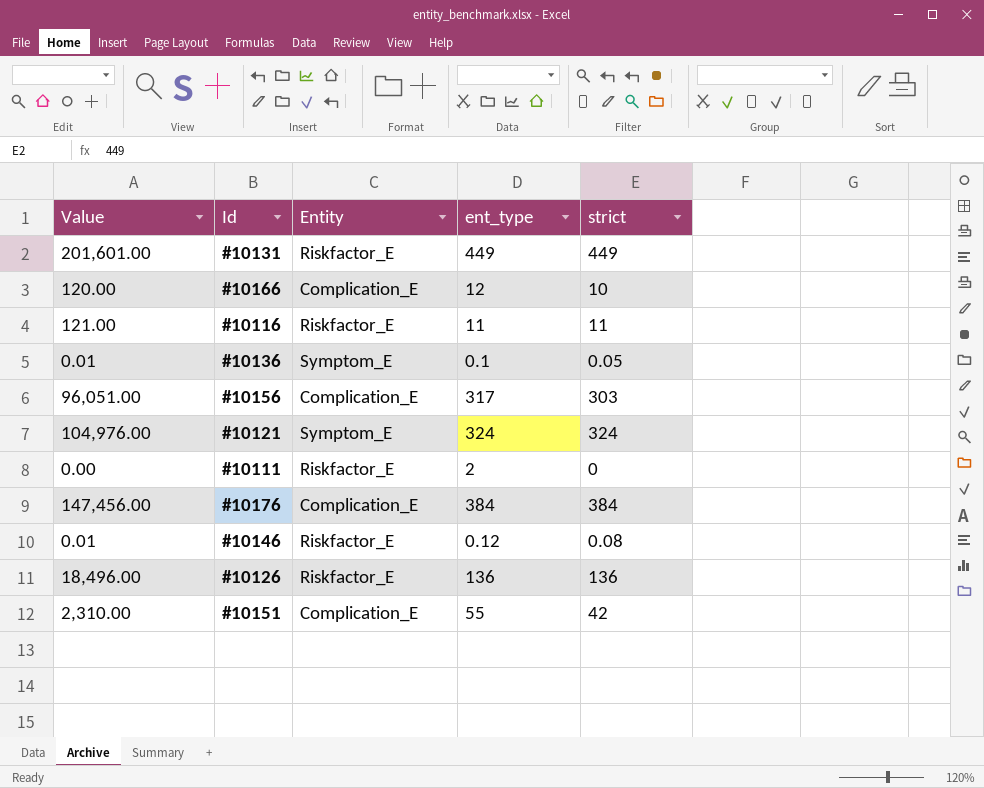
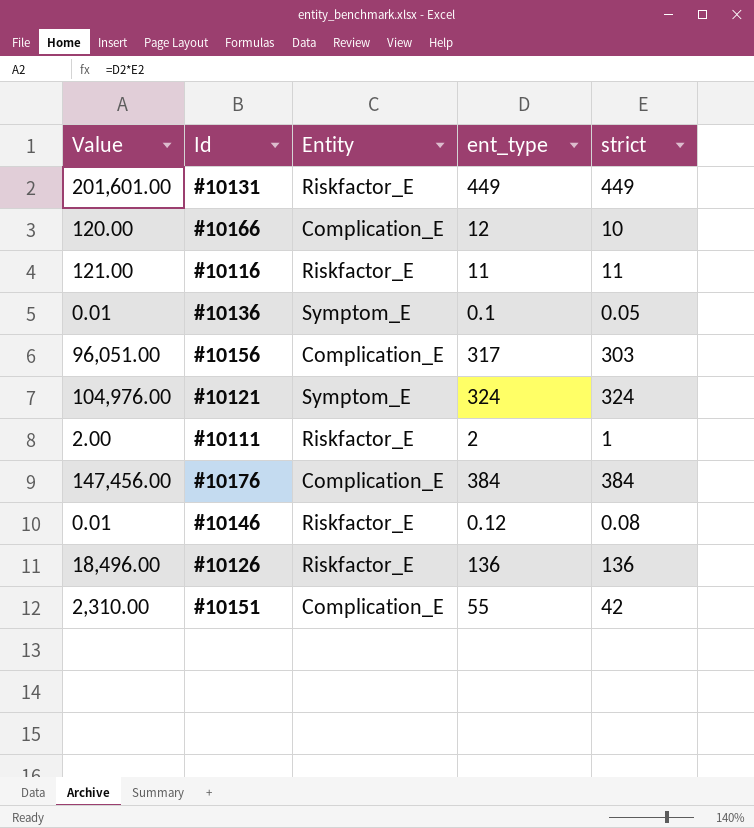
#10111 | Value: 0.00 -> 2.00
#10111 | strict: 0 -> 1

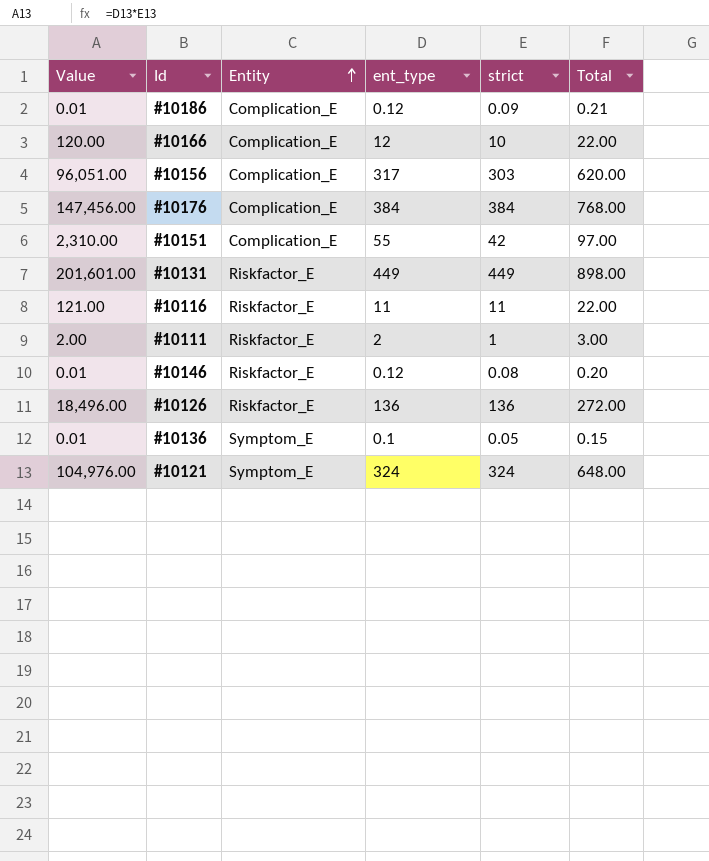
row order: none -> Entity ascending
column Total | formula: none -> [ent_type] + [strict]
row #10186: none -> 0.01 | Complication_E | 0.12 | 0.09 | 0.21

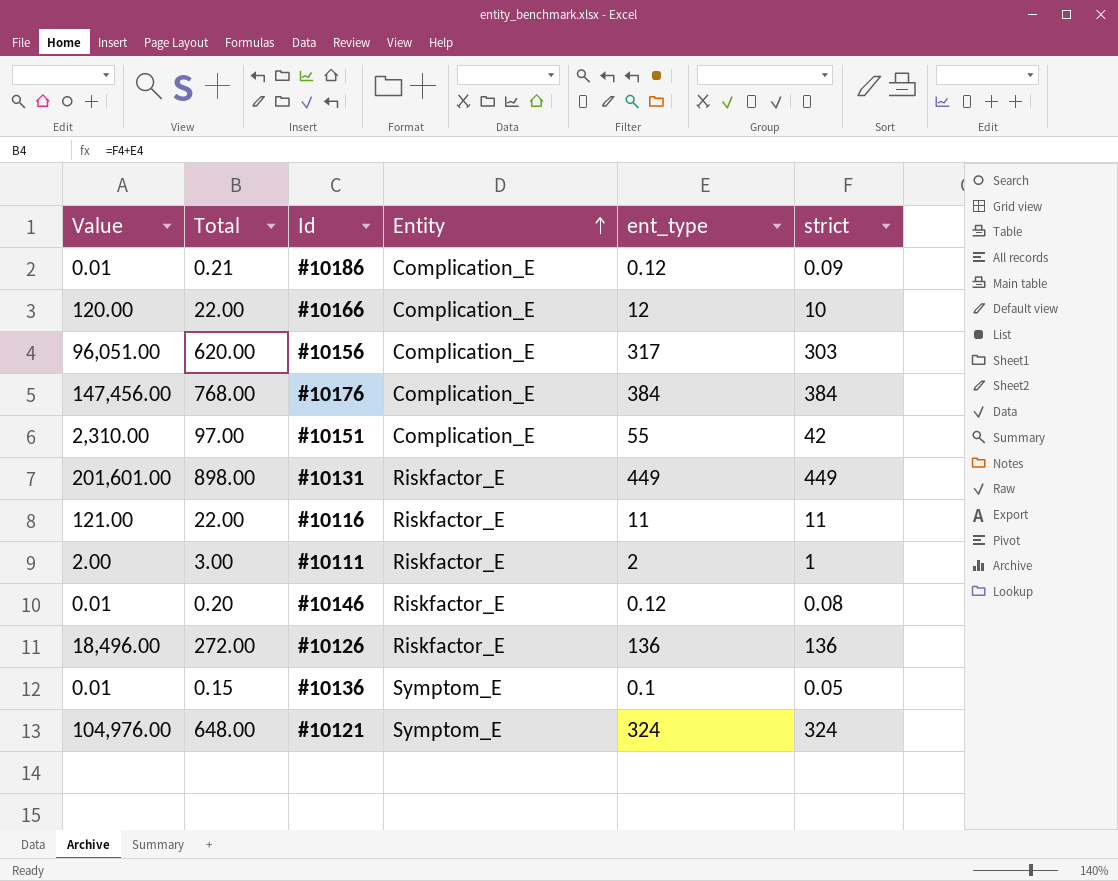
column Total | position: 6 -> 2

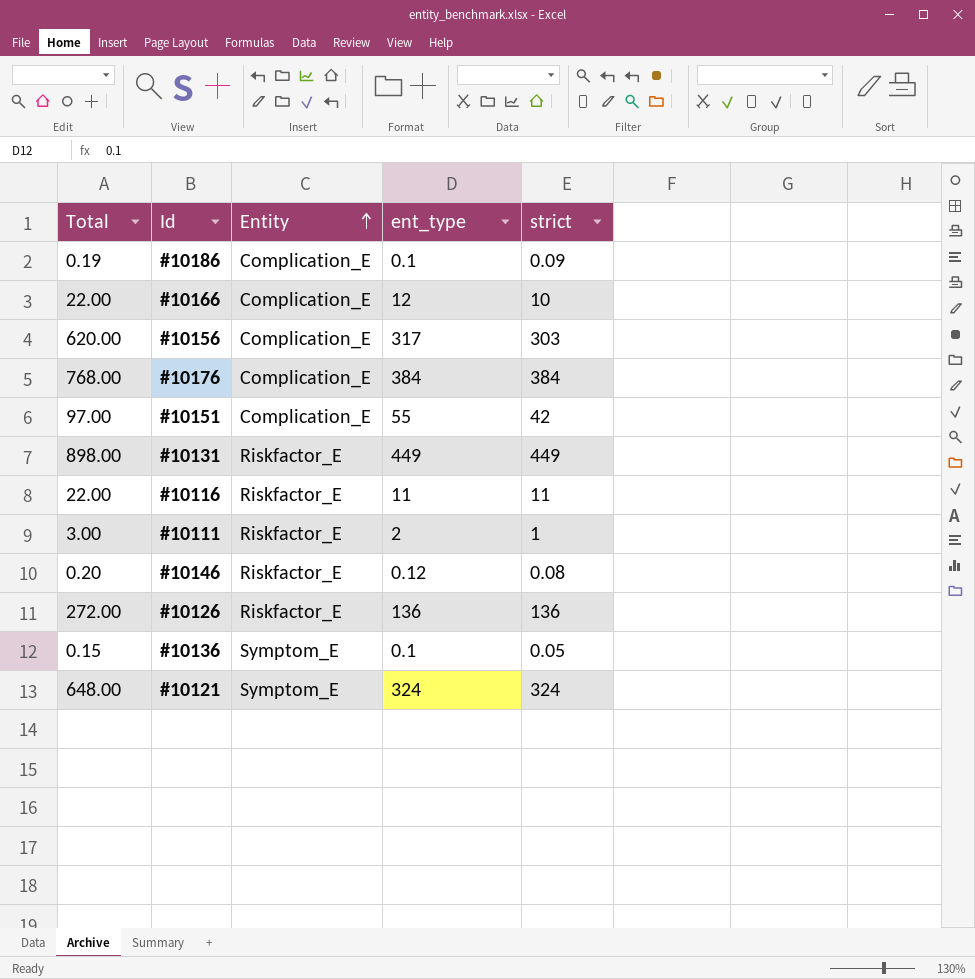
column Value | formula: [ent_type] * [strict] -> none
#10186 | Total: 0.21 -> 0.19
#10186 | ent_type: 0.12 -> 0.1

